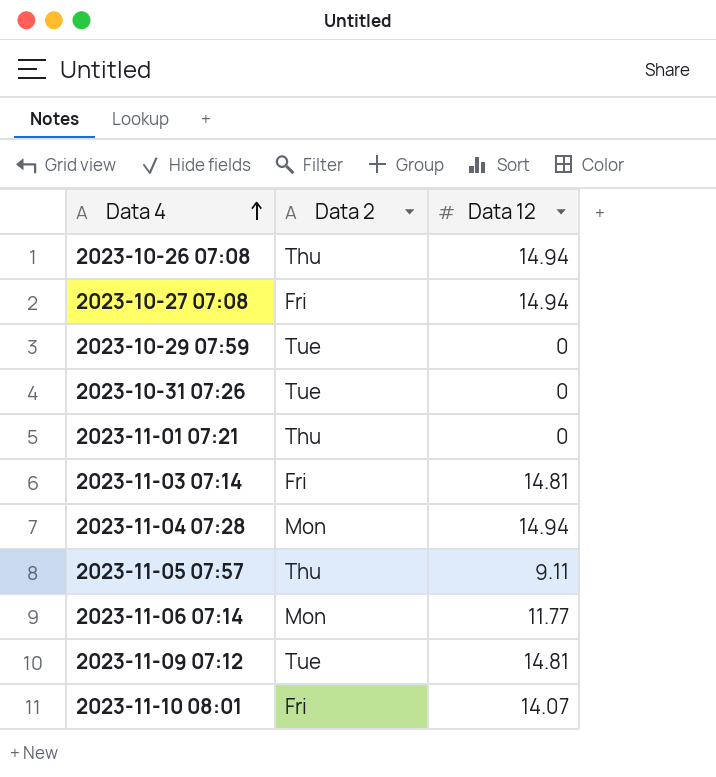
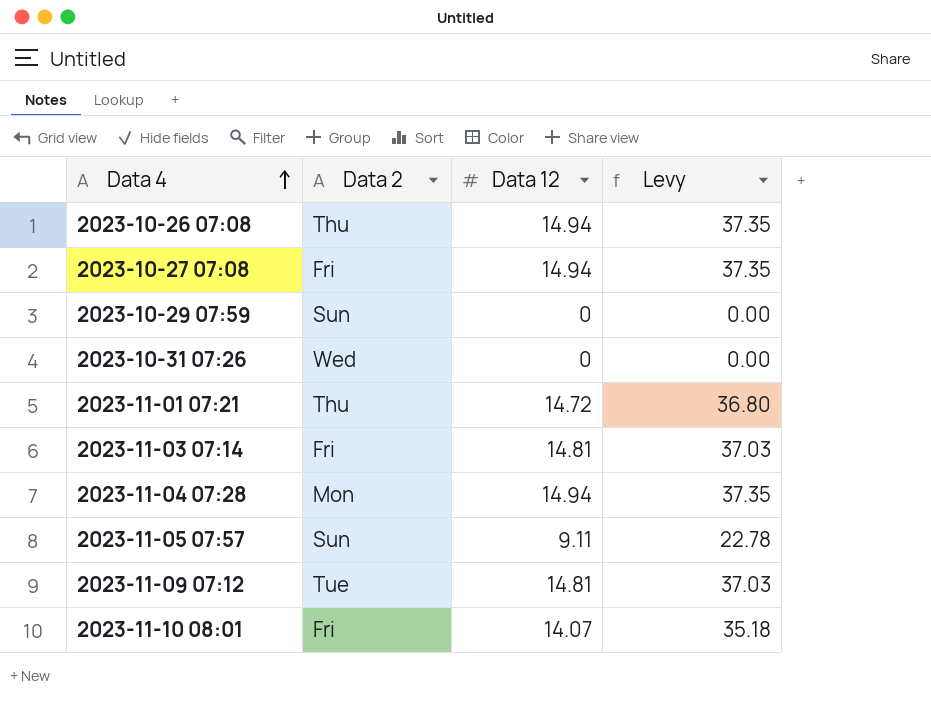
column Levy | formula: none -> [Data 12] * 2.5
row 2023-11-06 07:14: Mon | 11.77 -> none
2023-10-29 07:59 | Data 2: Tue -> Sun
2023-10-31 07:26 | Data 2: Tue -> Wed
2023-11-01 07:21 | Data 12: 0 -> 14.72
2023-11-05 07:57 | Data 2: Thu -> Sun

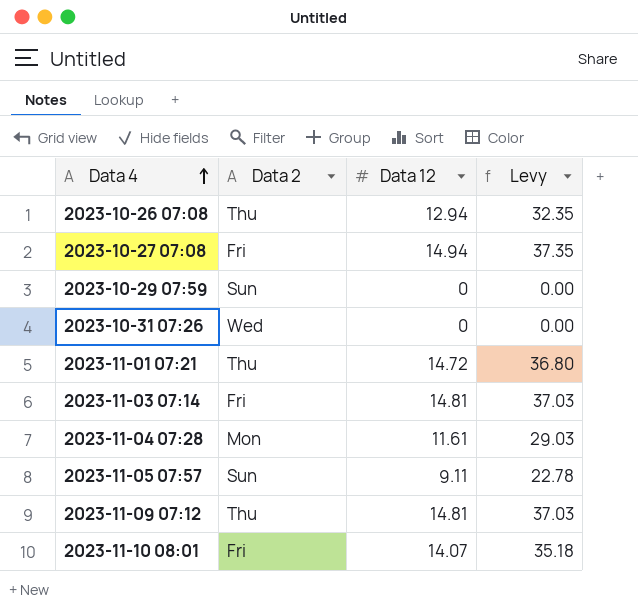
2023-10-26 07:08 | Data 12: 14.94 -> 12.94
2023-10-26 07:08 | Levy: 37.35 -> 32.35
2023-11-04 07:28 | Data 12: 14.94 -> 11.61
2023-11-04 07:28 | Levy: 37.35 -> 29.03
2023-11-09 07:12 | Data 2: Tue -> Thu

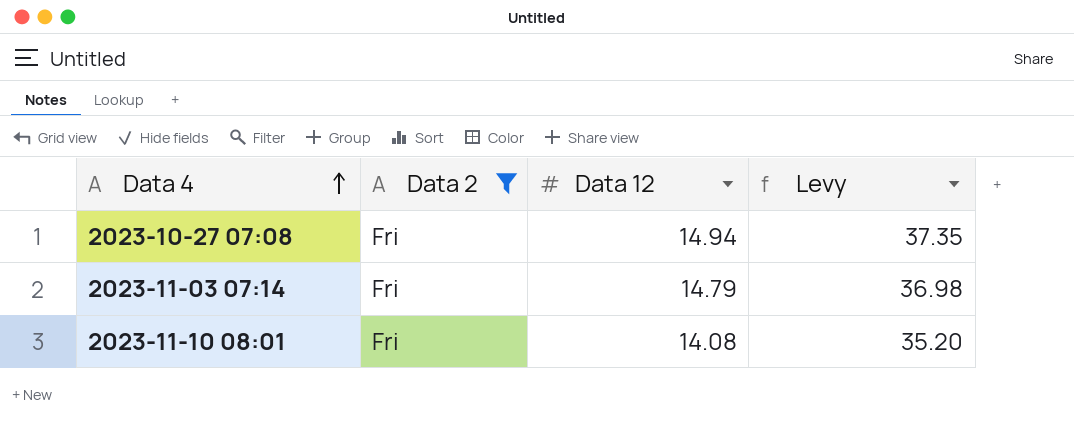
filter: none -> Data 2 = Fri
2023-11-03 07:14 | Data 12: 14.81 -> 14.79
2023-11-03 07:14 | Levy: 37.03 -> 36.98
2023-11-10 08:01 | Data 12: 14.07 -> 14.08
2023-11-10 08:01 | Levy: 35.18 -> 35.20

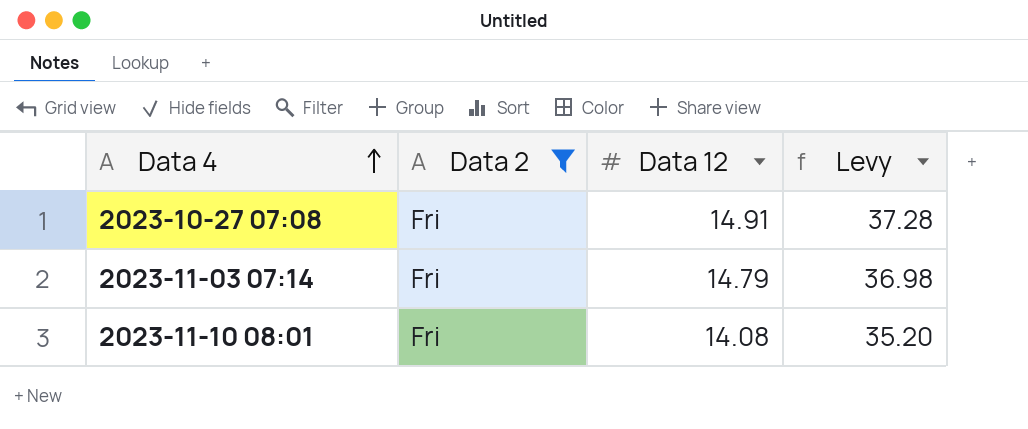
2023-10-27 07:08 | Data 12: 14.94 -> 14.91
2023-10-27 07:08 | Levy: 37.35 -> 37.28

